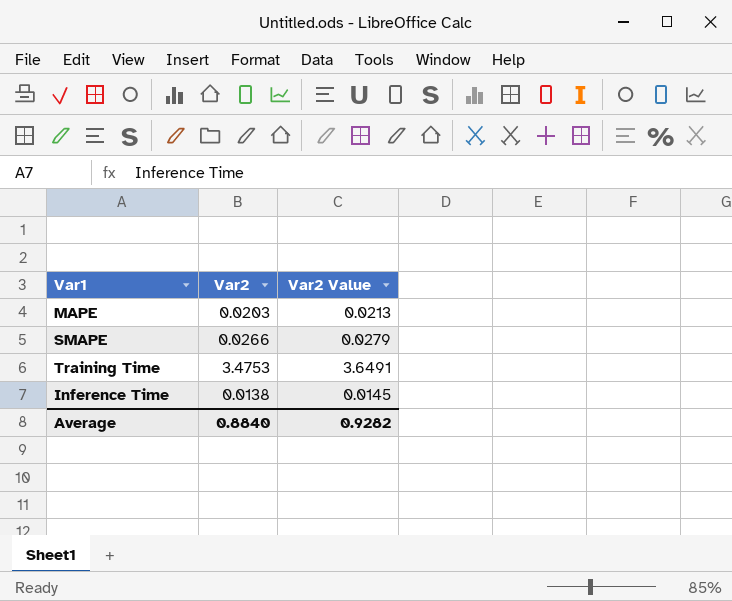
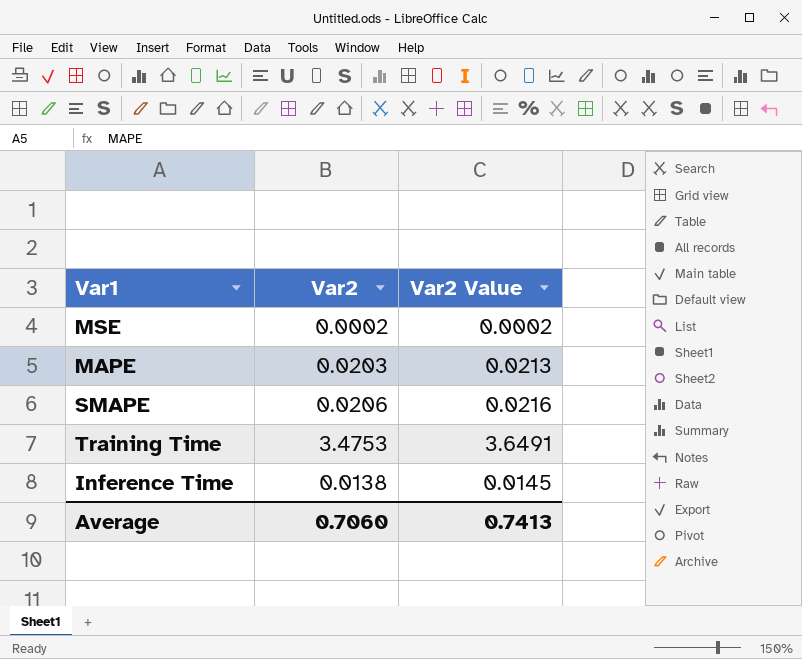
row MSE: none -> 0.0002 | 0.0002
SMAPE | Var2: 0.0266 -> 0.0206
SMAPE | Var2 Value: 0.0279 -> 0.0216
Average | Var2: 0.8840 -> 0.7060
Average | Var2 Value: 0.9282 -> 0.7413

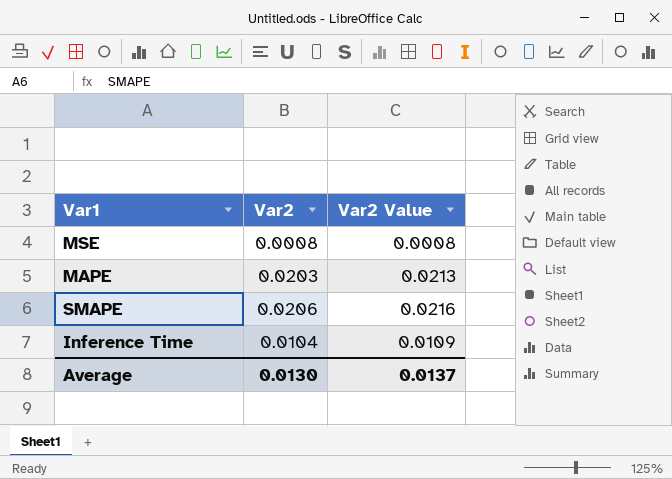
row Training Time: 3.4753 | 3.6491 -> none
MSE | Var2: 0.0002 -> 0.0008
MSE | Var2 Value: 0.0002 -> 0.0008
Inference Time | Var2: 0.0138 -> 0.0104
Inference Time | Var2 Value: 0.0145 -> 0.0109
Average | Var2: 0.7060 -> 0.0130
Average | Var2 Value: 0.7413 -> 0.0137

